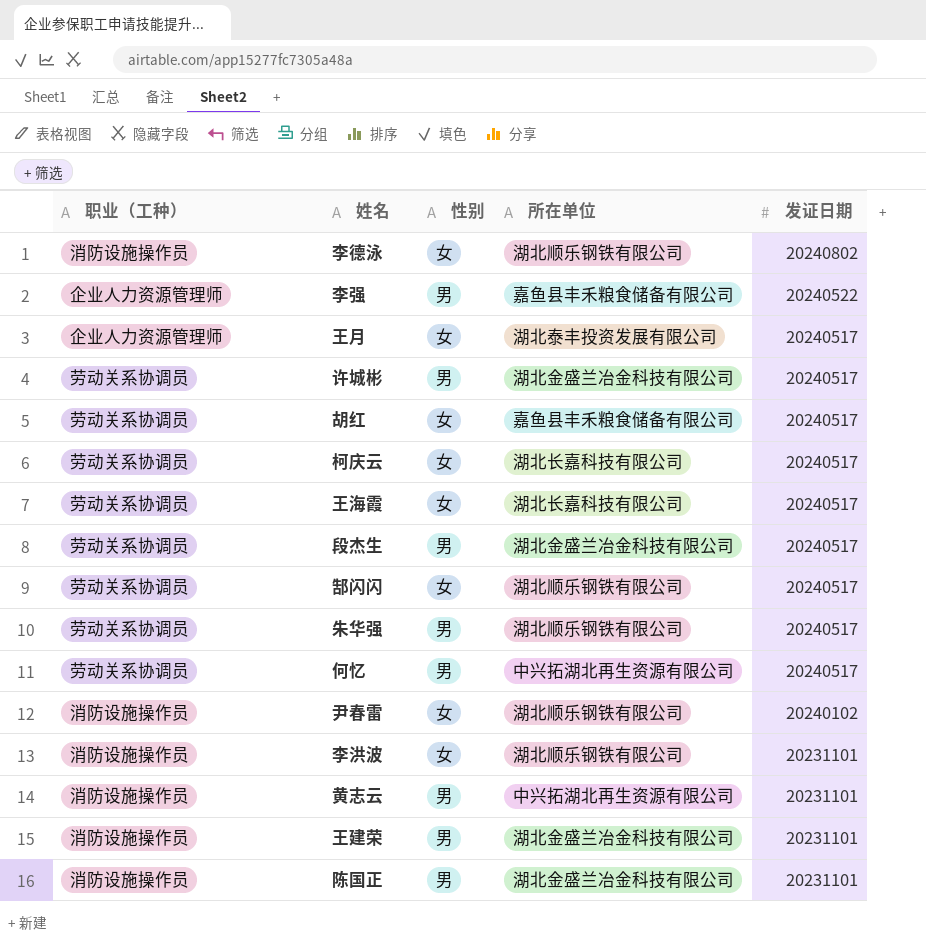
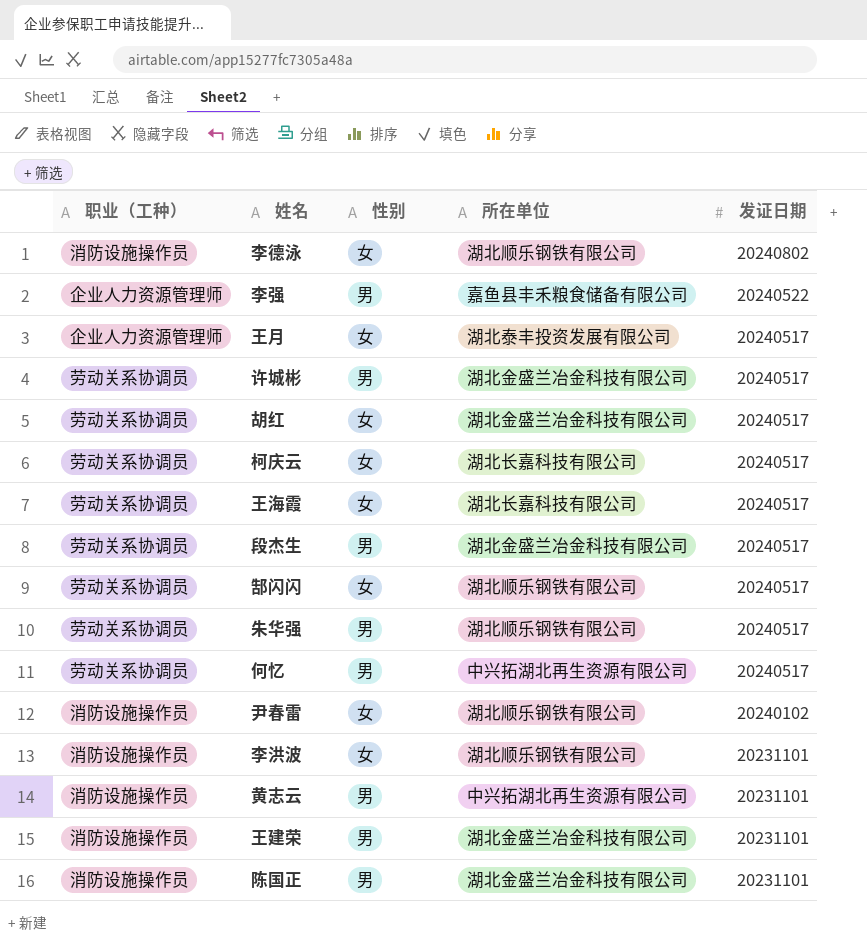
胡红 | 所在单位: 嘉鱼县丰禾粮食储备有限公司 -> 湖北金盛兰冶金科技有限公司

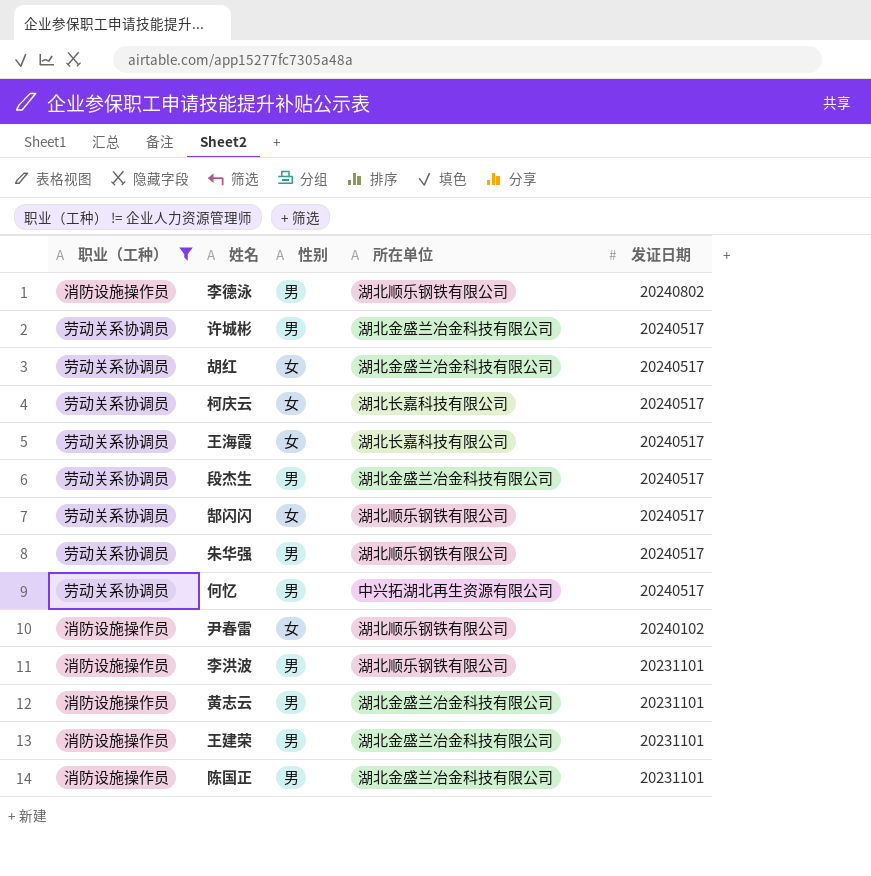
filter: none -> 职业（工种） != 企业人力资源管理师
李德泳 | 性别: 女 -> 男
李洪波 | 性别: 女 -> 男
黄志云 | 所在单位: 中兴拓湖北再生资源有限公司 -> 湖北金盛兰冶金科技有限公司

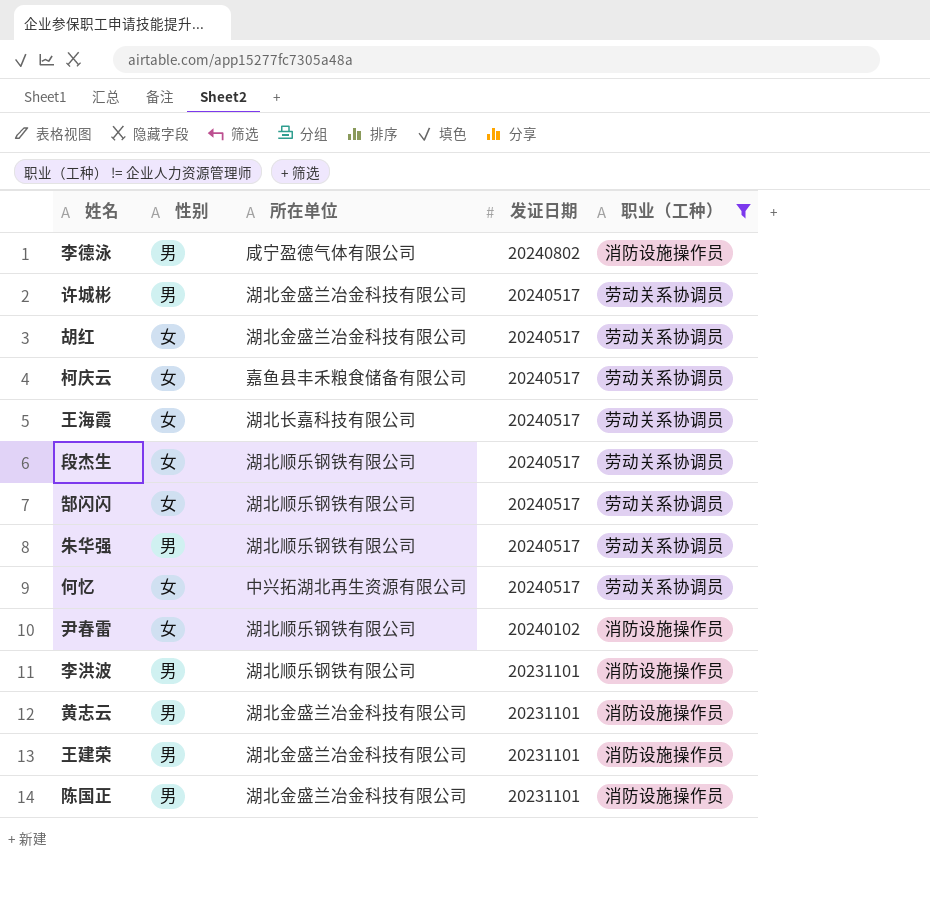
column 职业（工种） | position: 1 -> 5
李德泳 | 所在单位: 湖北顺乐钢铁有限公司 -> 咸宁盈德气体有限公司
柯庆云 | 所在单位: 湖北长嘉科技有限公司 -> 嘉鱼县丰禾粮食储备有限公司
段杰生 | 性别: 男 -> 女
段杰生 | 所在单位: 湖北金盛兰冶金科技有限公司 -> 湖北顺乐钢铁有限公司
何忆 | 性别: 男 -> 女

